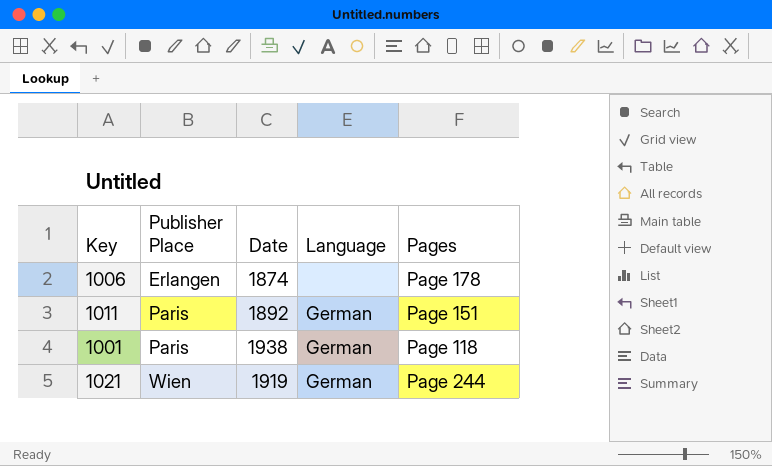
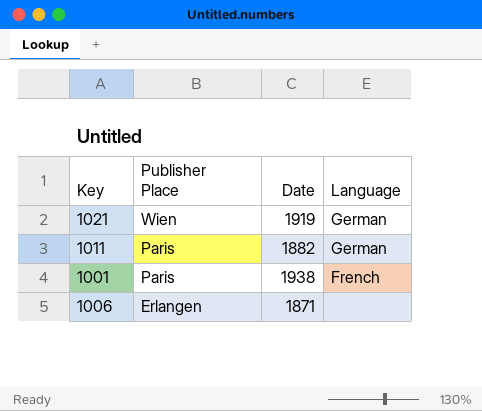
row order: Publisher Place ascending -> Publisher Place descending
column Pages | position: 5 -> none
1011 | Date: 1892 -> 1882
1001 | Language: German -> French
1006 | Date: 1874 -> 1871

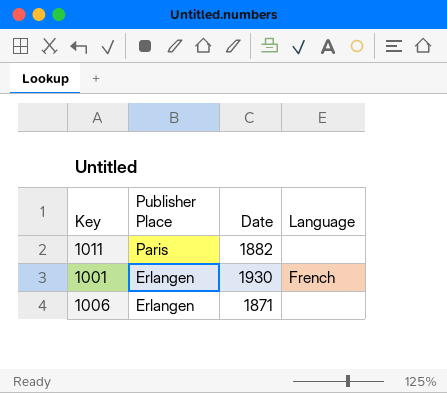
row 1021: Wien | 1919 | German -> none
1011 | Language: German -> none
1001 | Publisher Place: Paris -> Erlangen
1001 | Date: 1938 -> 1930

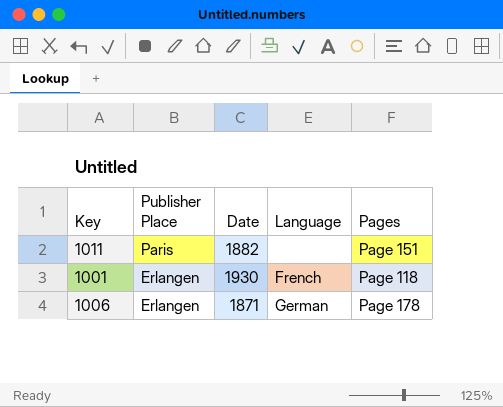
column Pages | position: none -> 5
1006 | Language: none -> German

